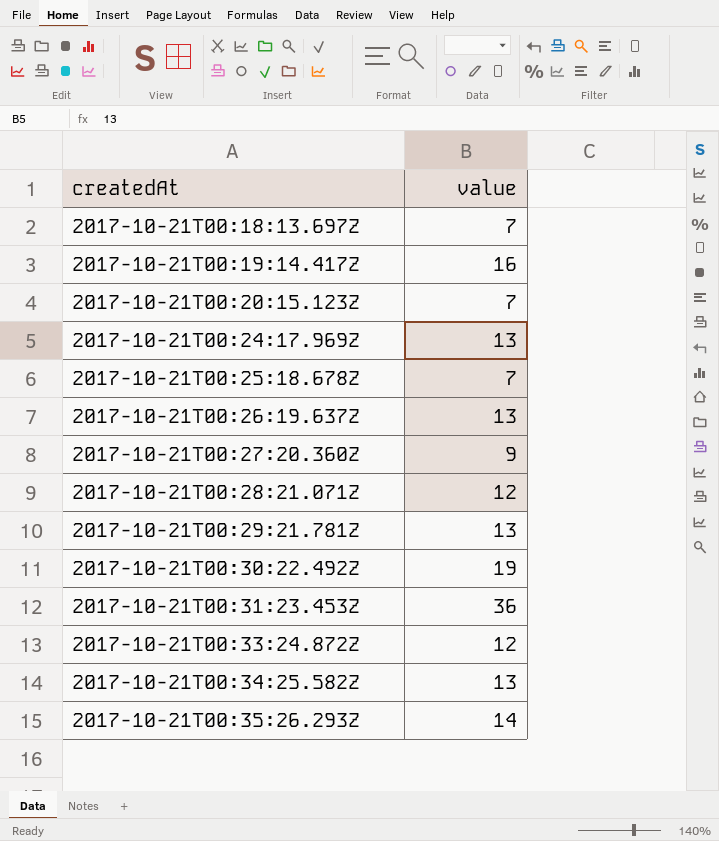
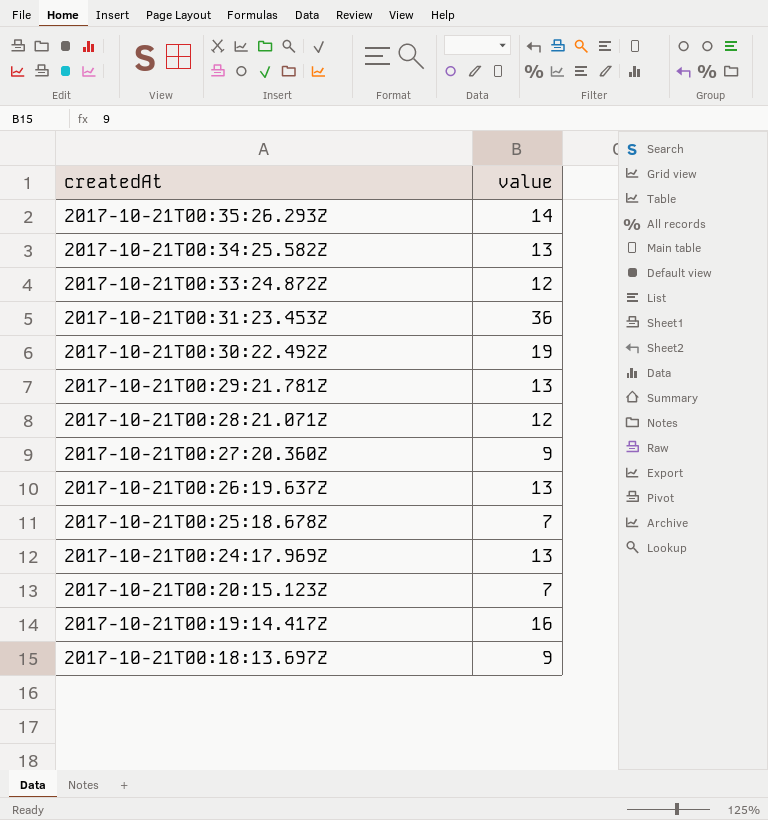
row order: createdAt ascending -> createdAt descending
2017-10-21T00:18:13.697Z | value: 7 -> 9

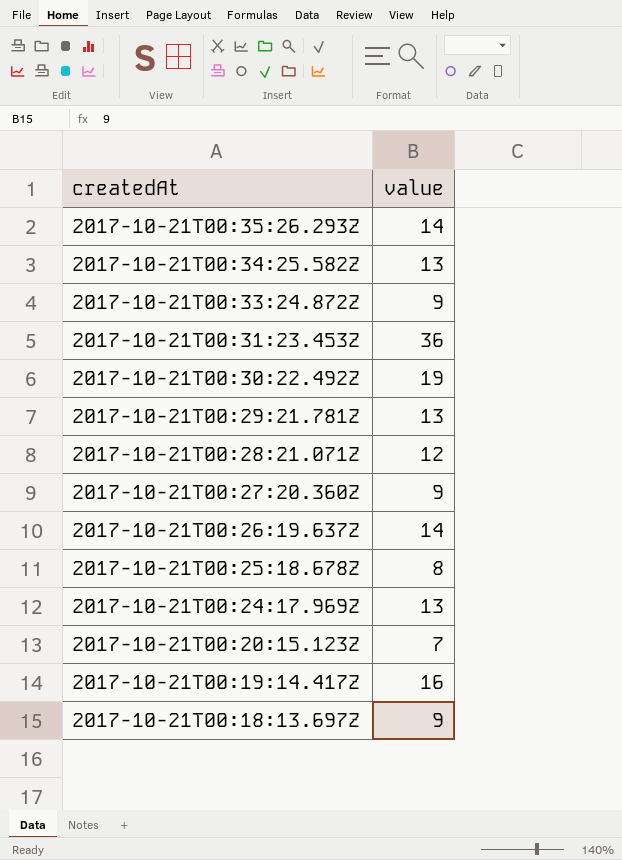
2017-10-21T00:33:24.872Z | value: 12 -> 9
2017-10-21T00:26:19.637Z | value: 13 -> 14
2017-10-21T00:25:18.678Z | value: 7 -> 8

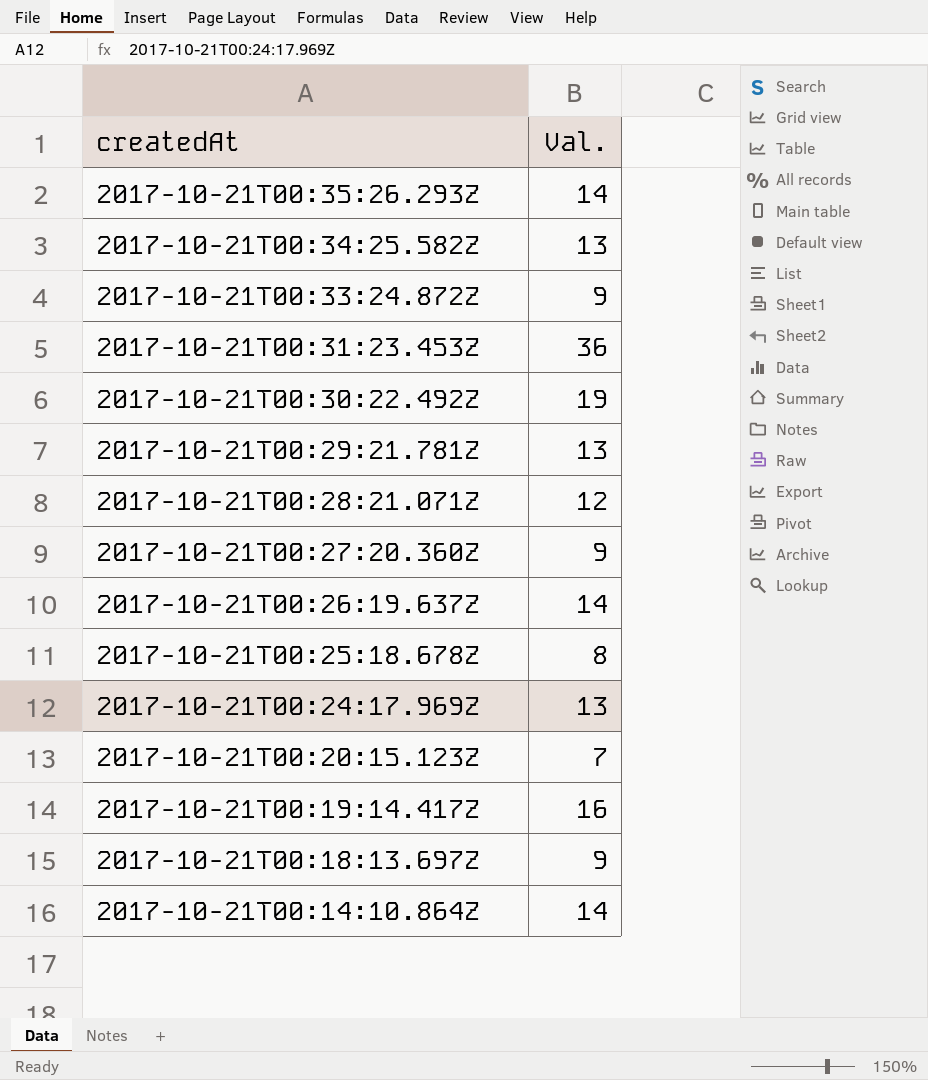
column name: value -> Val.
row 2017-10-21T00:14:10.864Z: none -> 14

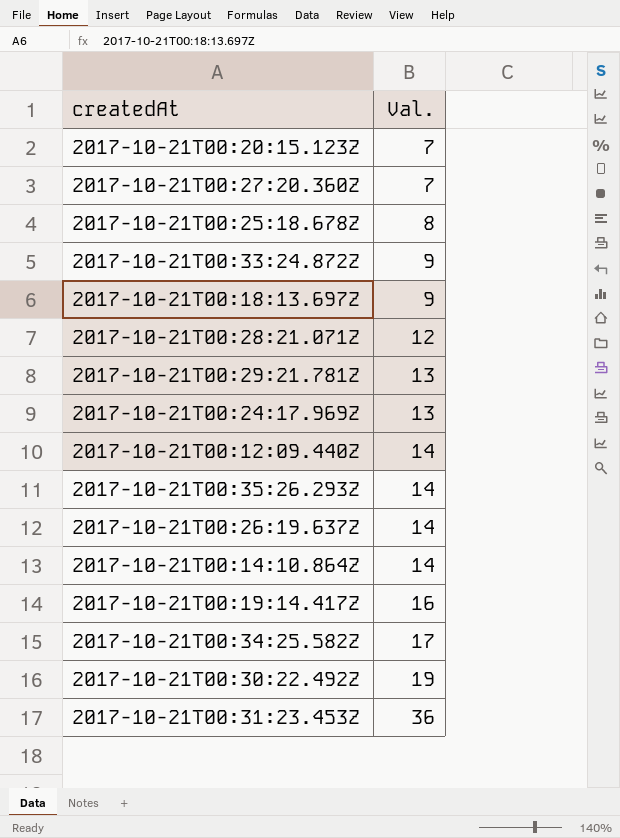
row order: createdAt descending -> Val. ascending
2017-10-21T00:27:20.360Z | Val.: 9 -> 7
row 2017-10-21T00:12:09.440Z: none -> 14
2017-10-21T00:34:25.582Z | Val.: 13 -> 17

